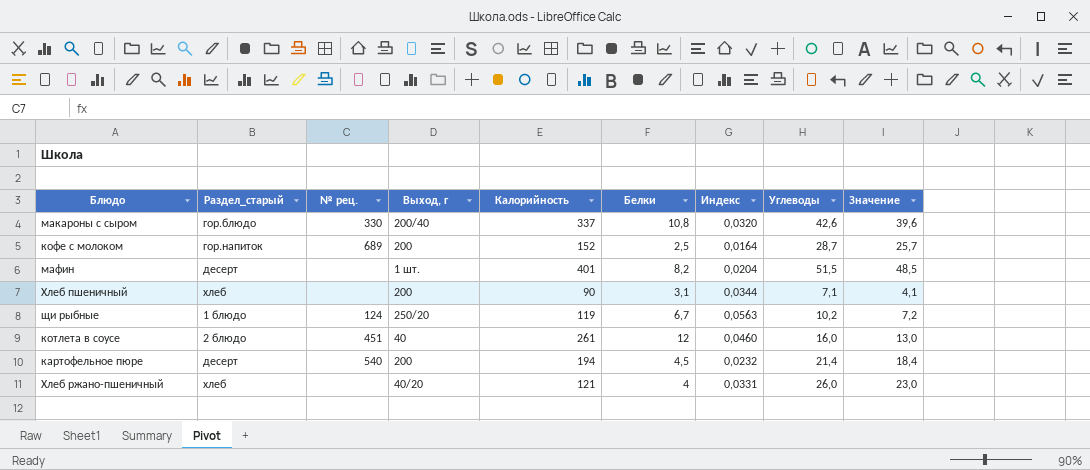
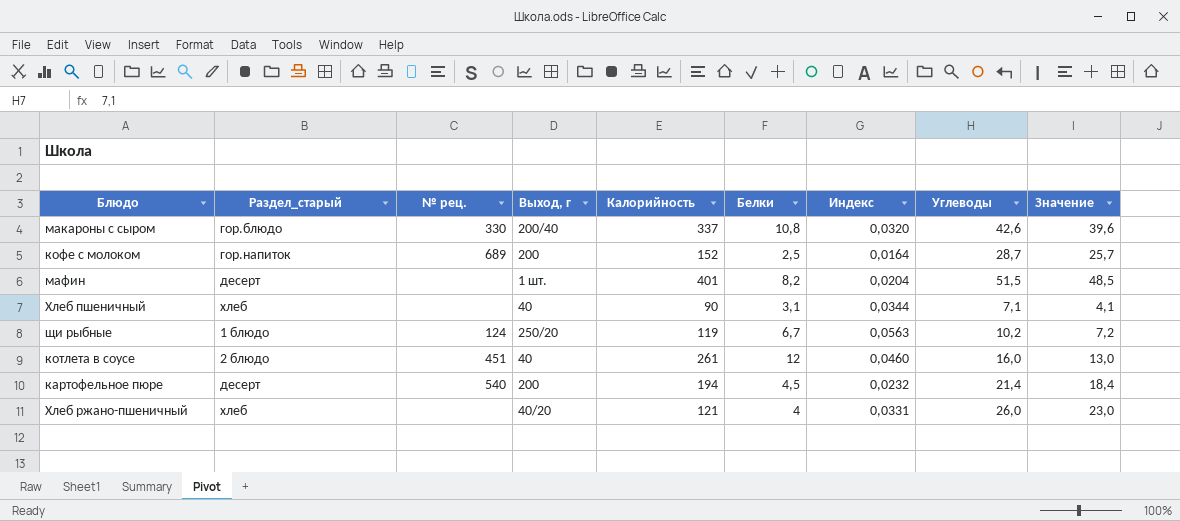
Хлеб пшеничный | Выход, г: 200 -> 40

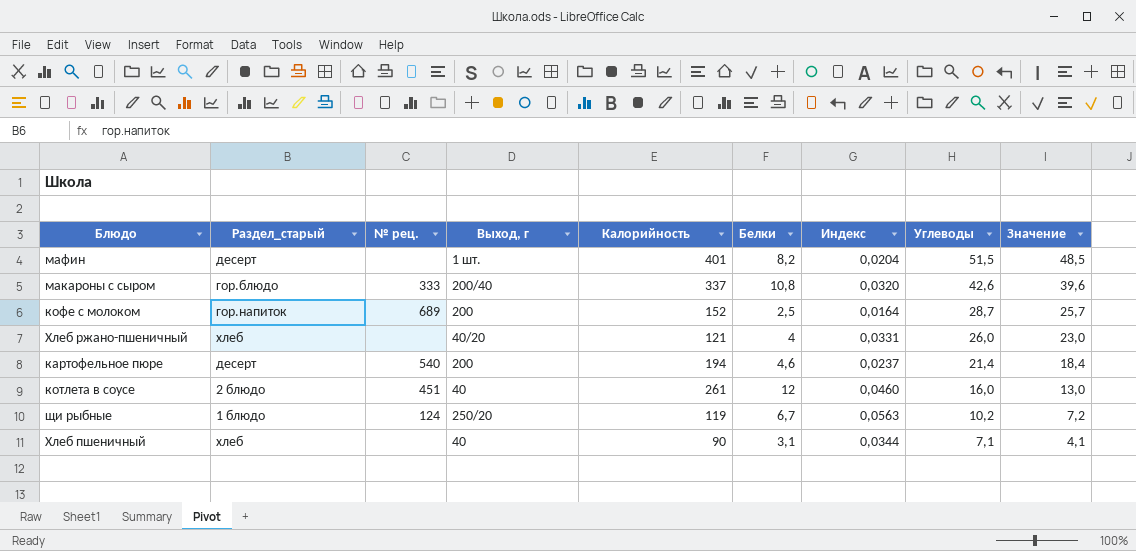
row order: none -> Углеводы descending
макароны с сыром | № рец.: 330 -> 333
картофельное пюре | Белки: 4,5 -> 4,6
картофельное пюре | Индекс: 0,0232 -> 0,0237

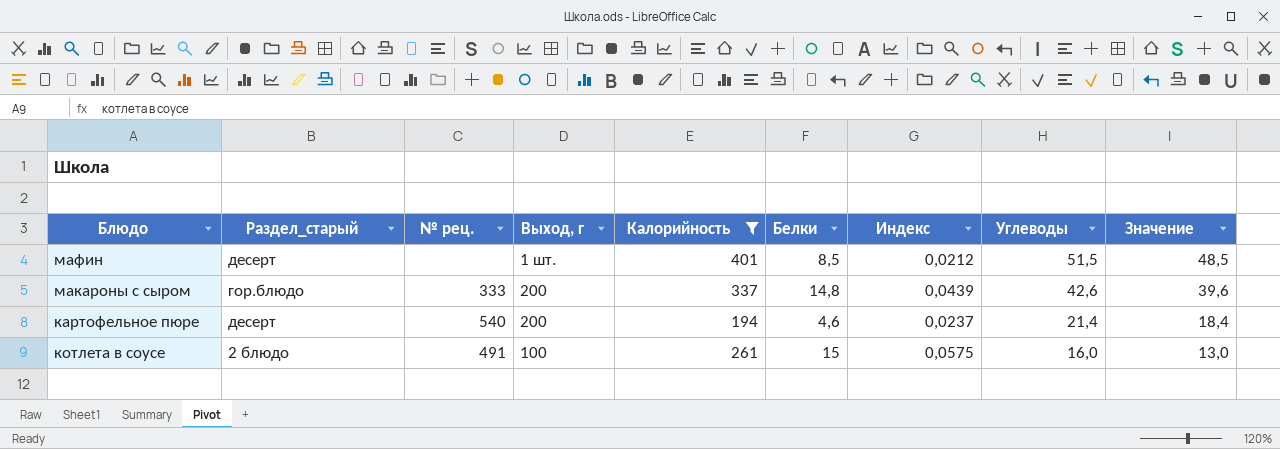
filter: none -> Калорийность >= 194
мафин | Белки: 8,2 -> 8,5
мафин | Индекс: 0,0204 -> 0,0212
макароны с сыром | Выход, г: 200/40 -> 200
макароны с сыром | Белки: 10,8 -> 14,8
макароны с сыром | Индекс: 0,0320 -> 0,0439
котлета в соусе | № рец.: 451 -> 491
котлета в соусе | Выход, г: 40 -> 100
котлета в соусе | Белки: 12 -> 15
котлета в соусе | Индекс: 0,0460 -> 0,0575

